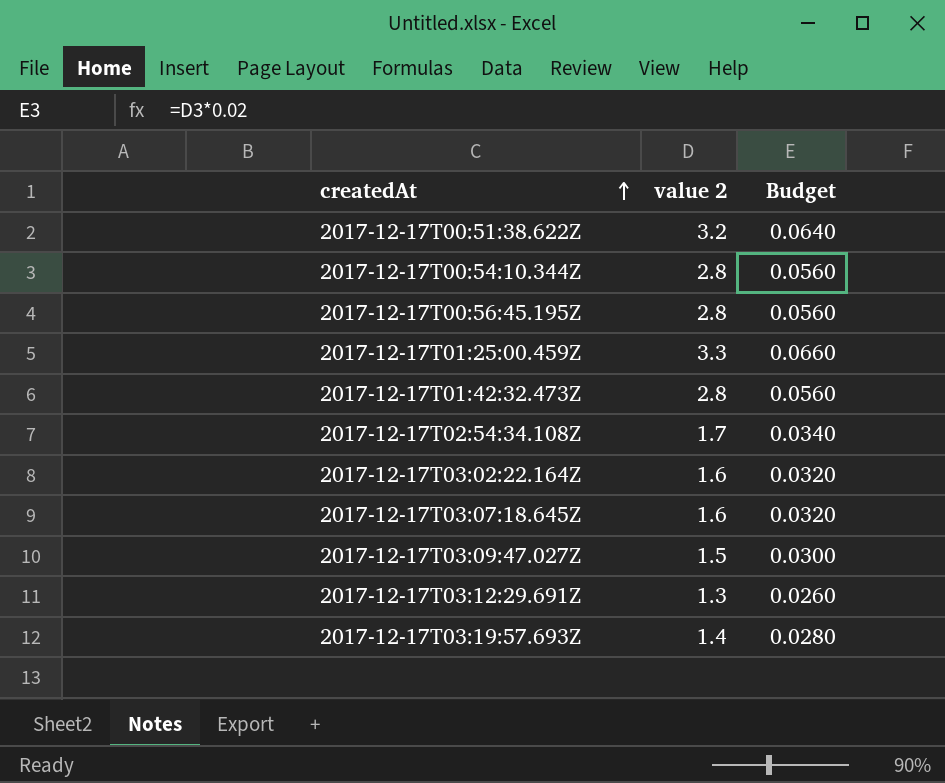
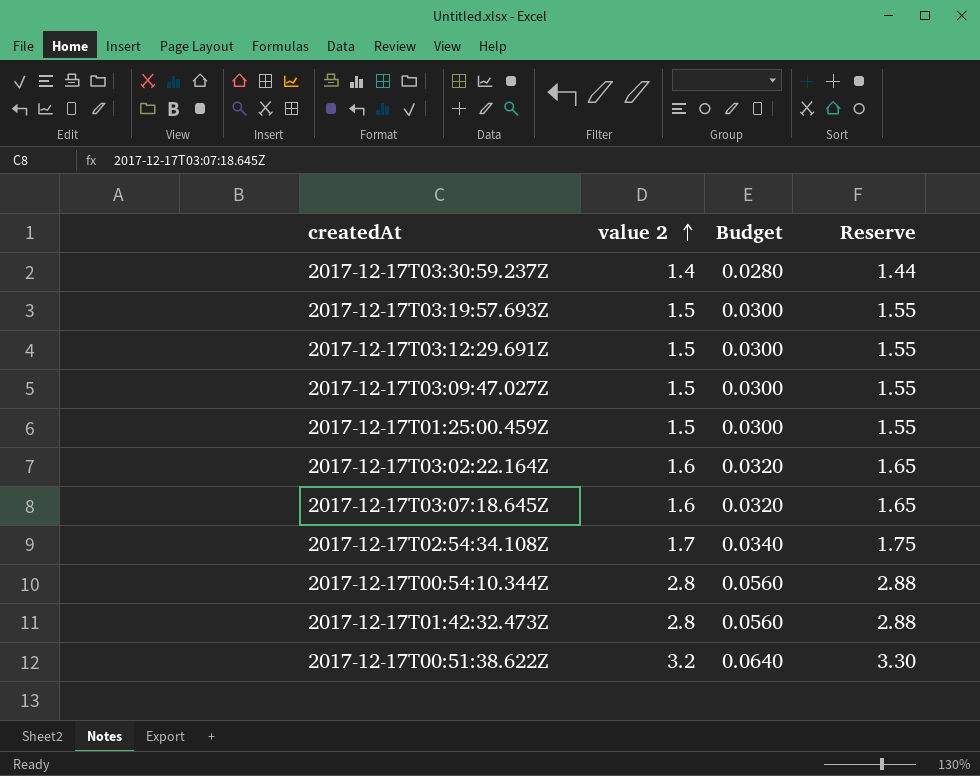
row order: createdAt ascending -> value 2 ascending
column Reserve | formula: none -> [value 2] * 1.03
row 2017-12-17T00:56:45.195Z: 2.8 | 0.0560 -> none
row 2017-12-17T03:30:59.237Z: none -> 1.4 | 0.0280 | 1.44
2017-12-17T03:19:57.693Z | value 2: 1.4 -> 1.5
2017-12-17T03:19:57.693Z | Budget: 0.0280 -> 0.0300
2017-12-17T03:12:29.691Z | value 2: 1.3 -> 1.5
2017-12-17T03:12:29.691Z | Budget: 0.0260 -> 0.0300
2017-12-17T01:25:00.459Z | value 2: 3.3 -> 1.5
2017-12-17T01:25:00.459Z | Budget: 0.0660 -> 0.0300

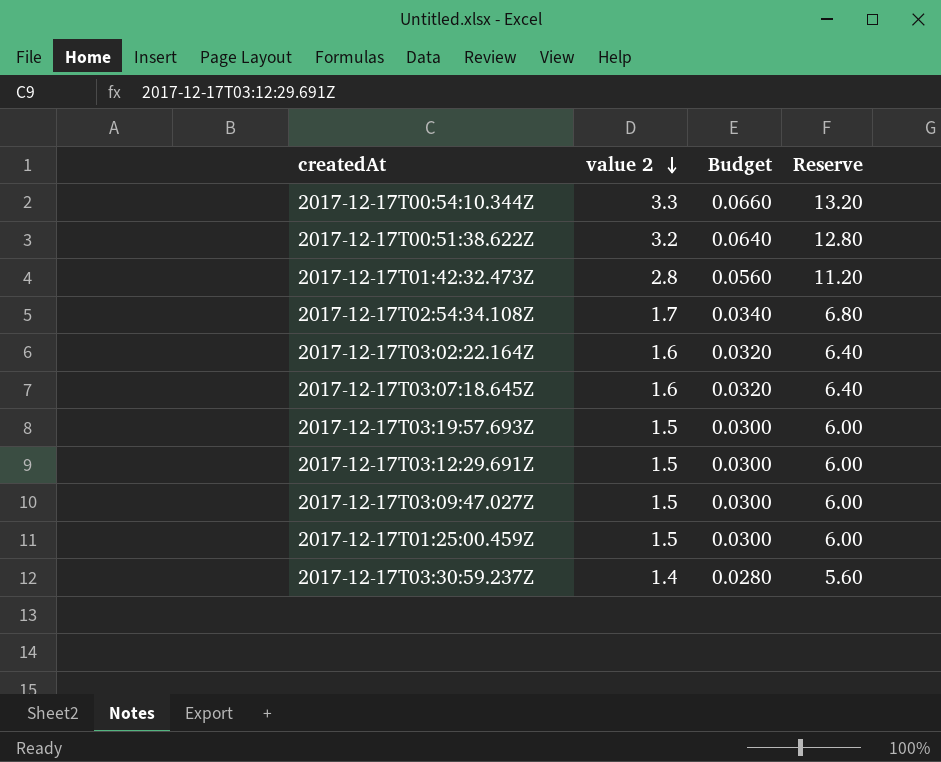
row order: value 2 ascending -> value 2 descending
column Reserve | formula: [value 2] * 1.03 -> [value 2] * 4
2017-12-17T00:54:10.344Z | value 2: 2.8 -> 3.3
2017-12-17T00:54:10.344Z | Budget: 0.0560 -> 0.0660

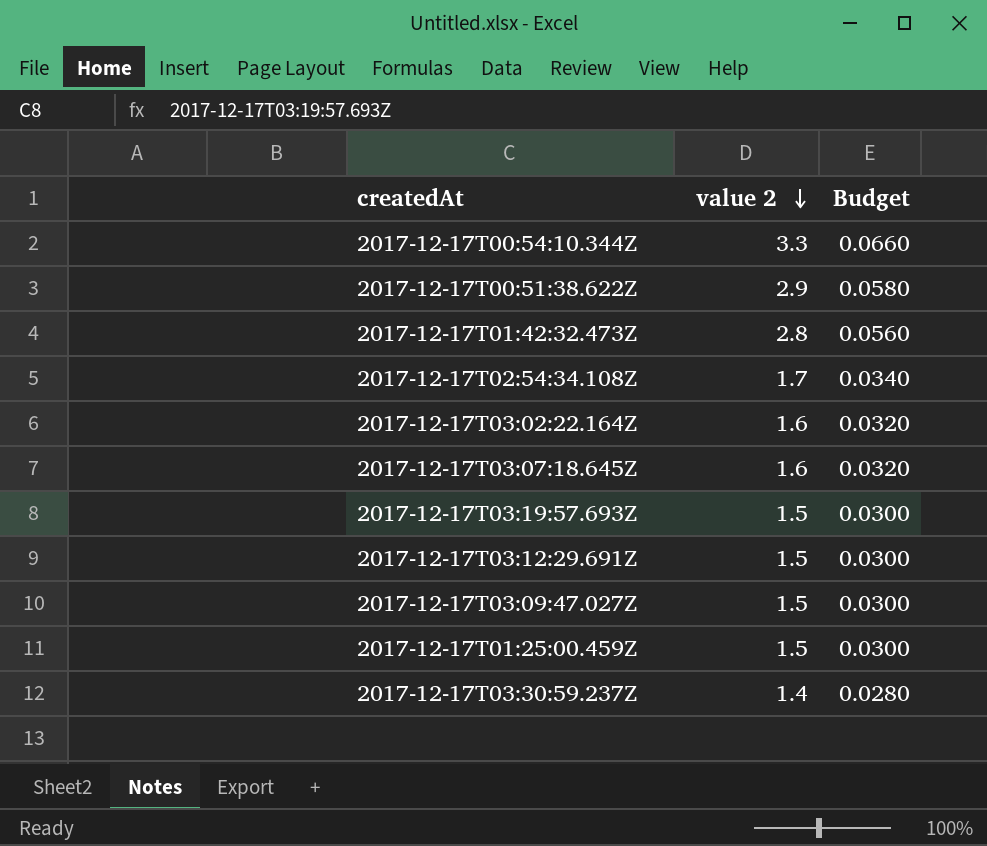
column Reserve | formula: [value 2] * 4 -> none
2017-12-17T00:51:38.622Z | value 2: 3.2 -> 2.9
2017-12-17T00:51:38.622Z | Budget: 0.0640 -> 0.0580

